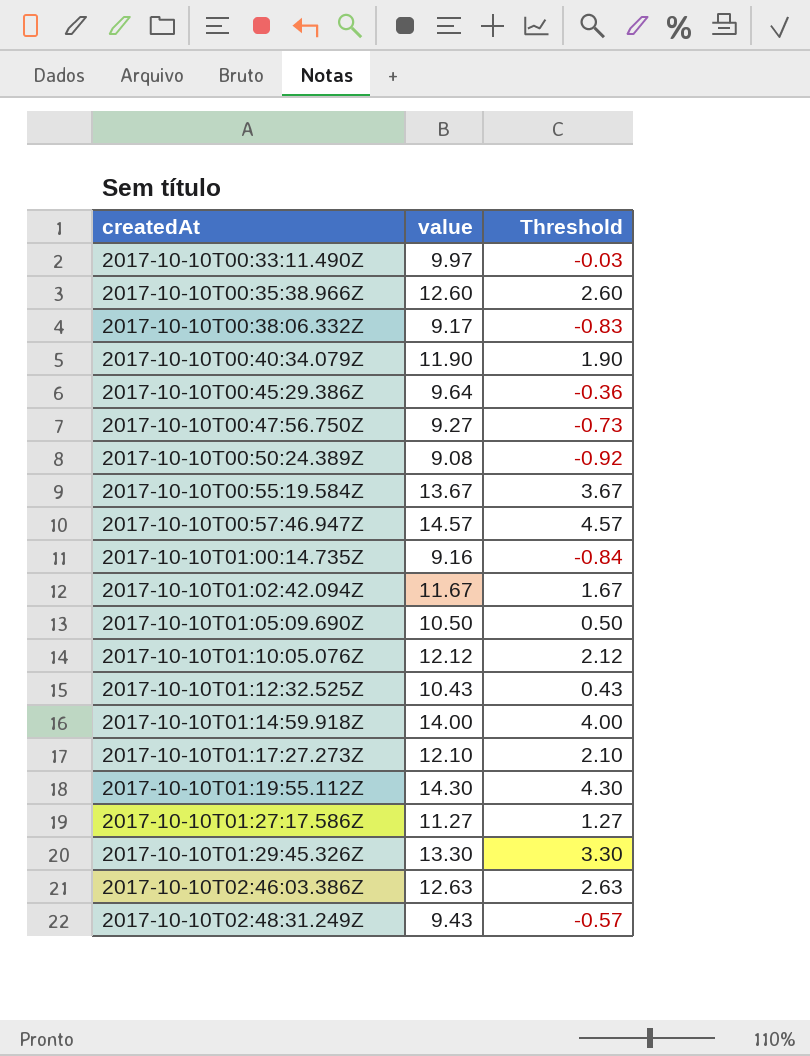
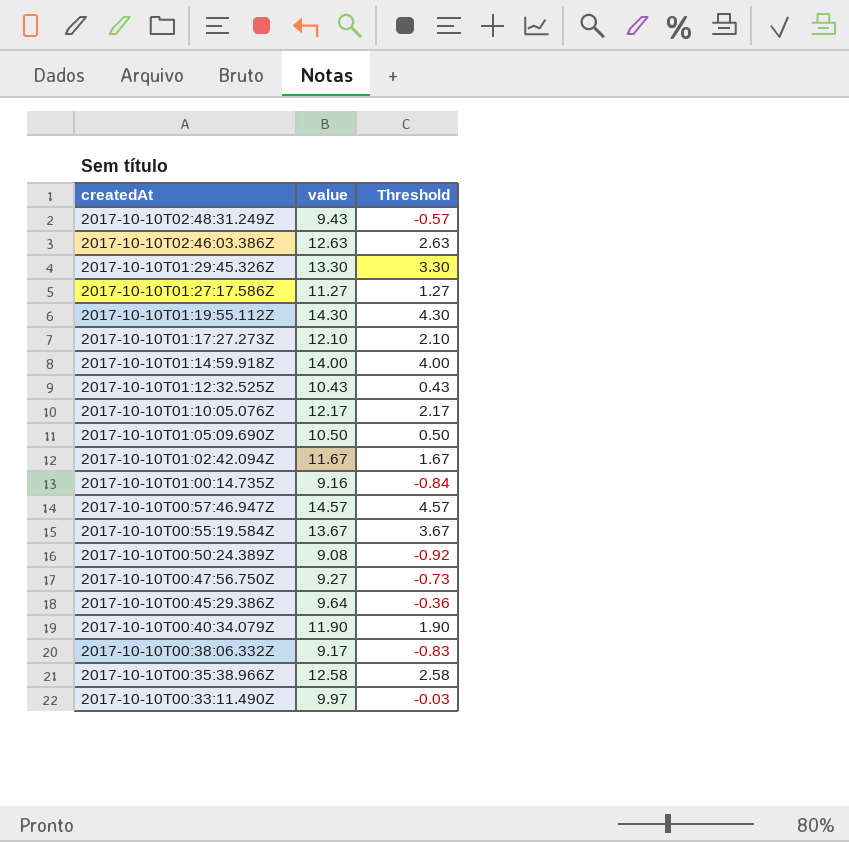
row order: createdAt ascending -> createdAt descending
2017-10-10T01:10:05.076Z | value: 12.12 -> 12.17
2017-10-10T01:10:05.076Z | Threshold: 2.12 -> 2.17
2017-10-10T00:35:38.966Z | value: 12.60 -> 12.58
2017-10-10T00:35:38.966Z | Threshold: 2.60 -> 2.58

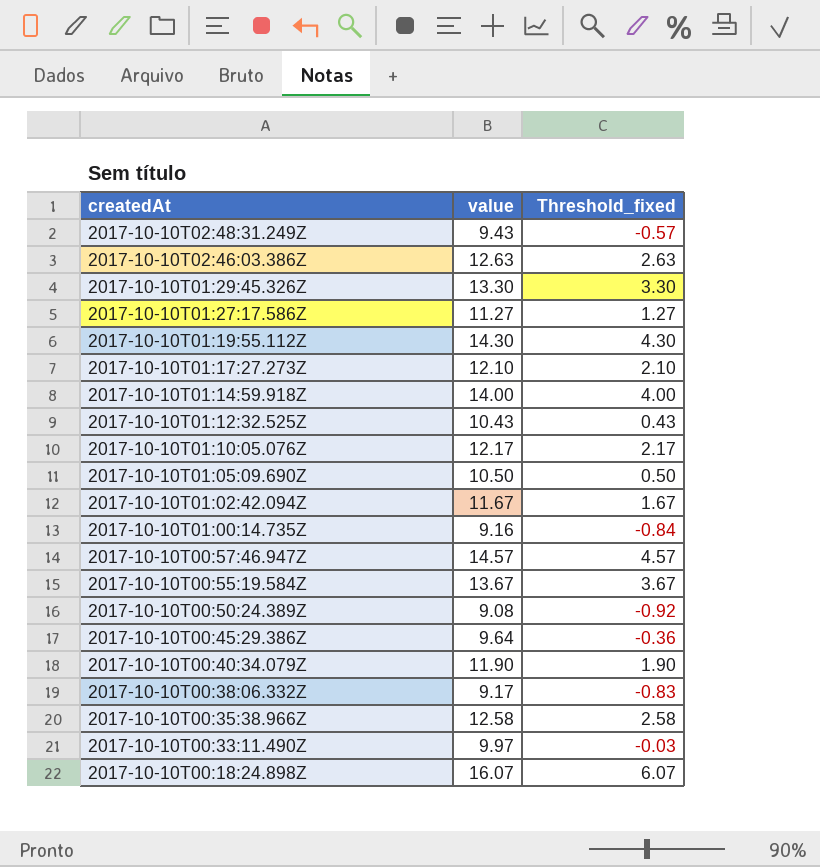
column name: Threshold -> Threshold_fixed
row 2017-10-10T00:47:56.750Z: 9.27 | -0.73 -> none
row 2017-10-10T00:18:24.898Z: none -> 16.07 | 6.07

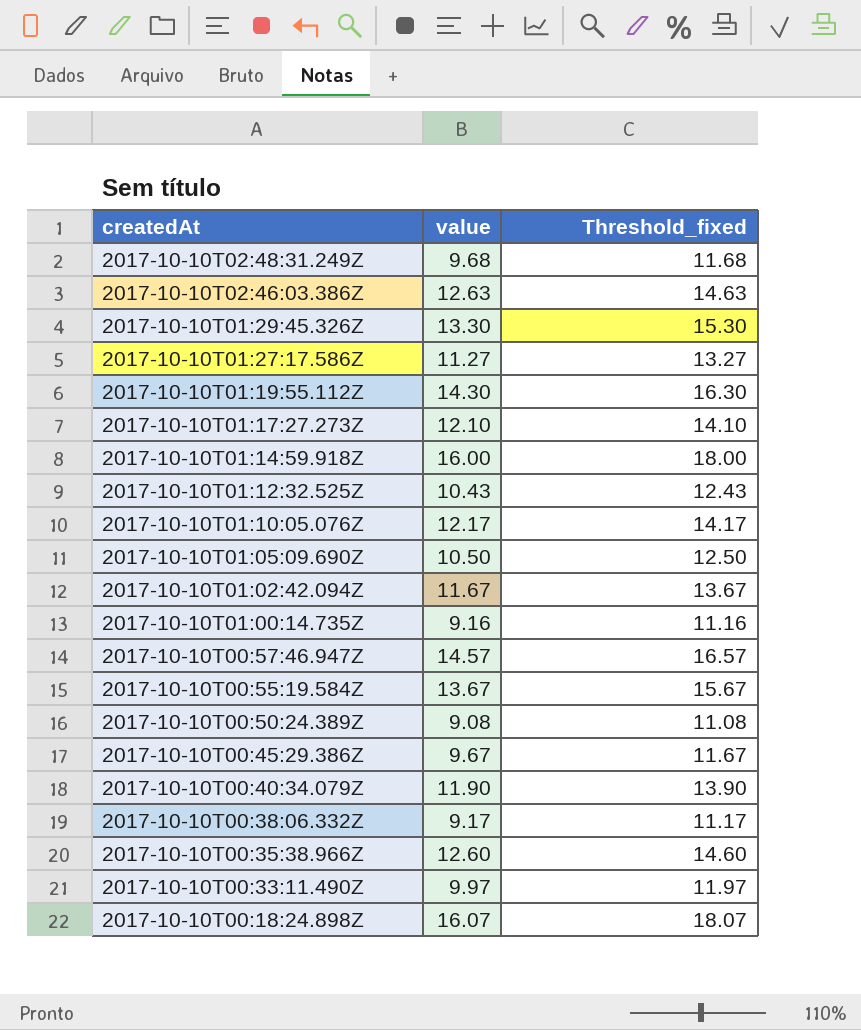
column Threshold_fixed | formula: [value] - 10 -> [value] + 2
2017-10-10T02:48:31.249Z | value: 9.43 -> 9.68
2017-10-10T01:14:59.918Z | value: 14.00 -> 16.00
2017-10-10T00:45:29.386Z | value: 9.64 -> 9.67
2017-10-10T00:35:38.966Z | value: 12.58 -> 12.60

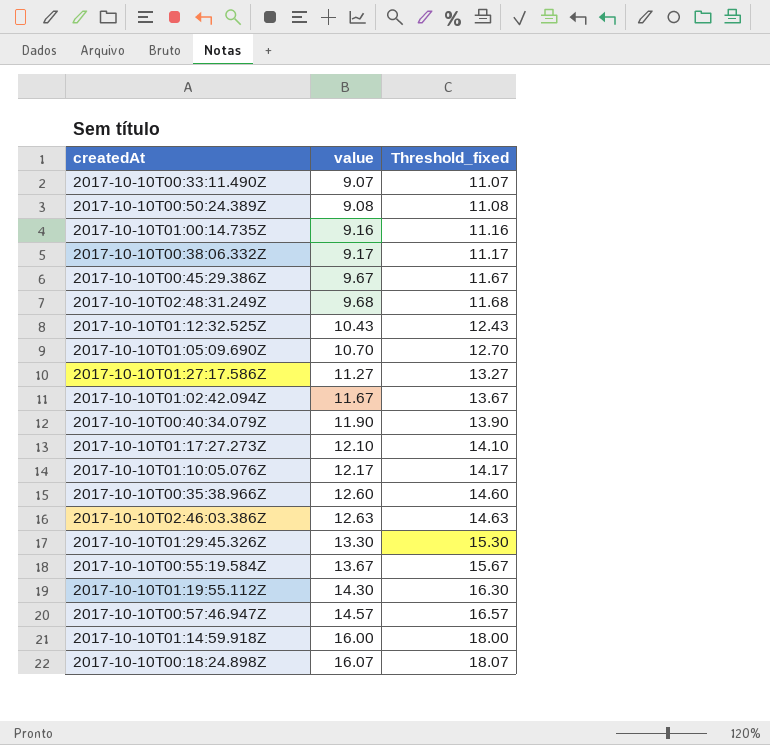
row order: createdAt descending -> value ascending
2017-10-10T00:33:11.490Z | value: 9.97 -> 9.07
2017-10-10T00:33:11.490Z | Threshold_fixed: 11.97 -> 11.07
2017-10-10T01:05:09.690Z | value: 10.50 -> 10.70
2017-10-10T01:05:09.690Z | Threshold_fixed: 12.50 -> 12.70

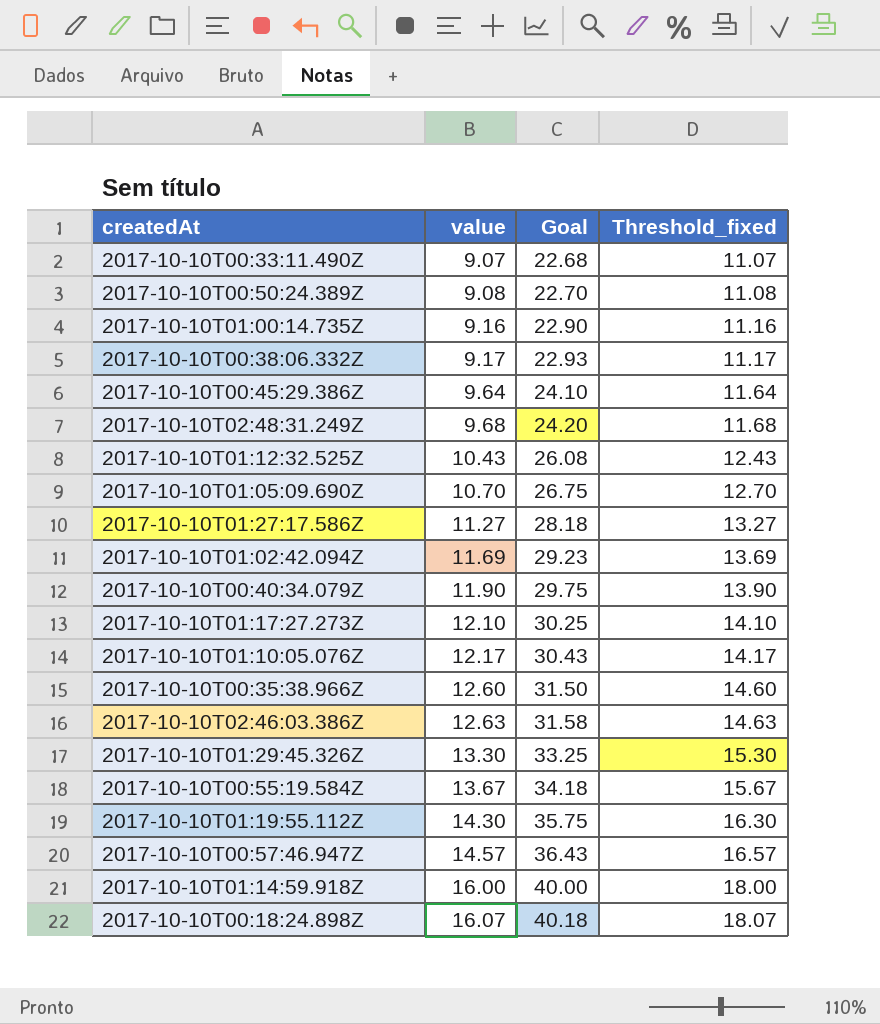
column Goal | formula: none -> [value] * 2.5
2017-10-10T00:45:29.386Z | value: 9.67 -> 9.64
2017-10-10T00:45:29.386Z | Threshold_fixed: 11.67 -> 11.64
2017-10-10T01:02:42.094Z | value: 11.67 -> 11.69
2017-10-10T01:02:42.094Z | Threshold_fixed: 13.67 -> 13.69

